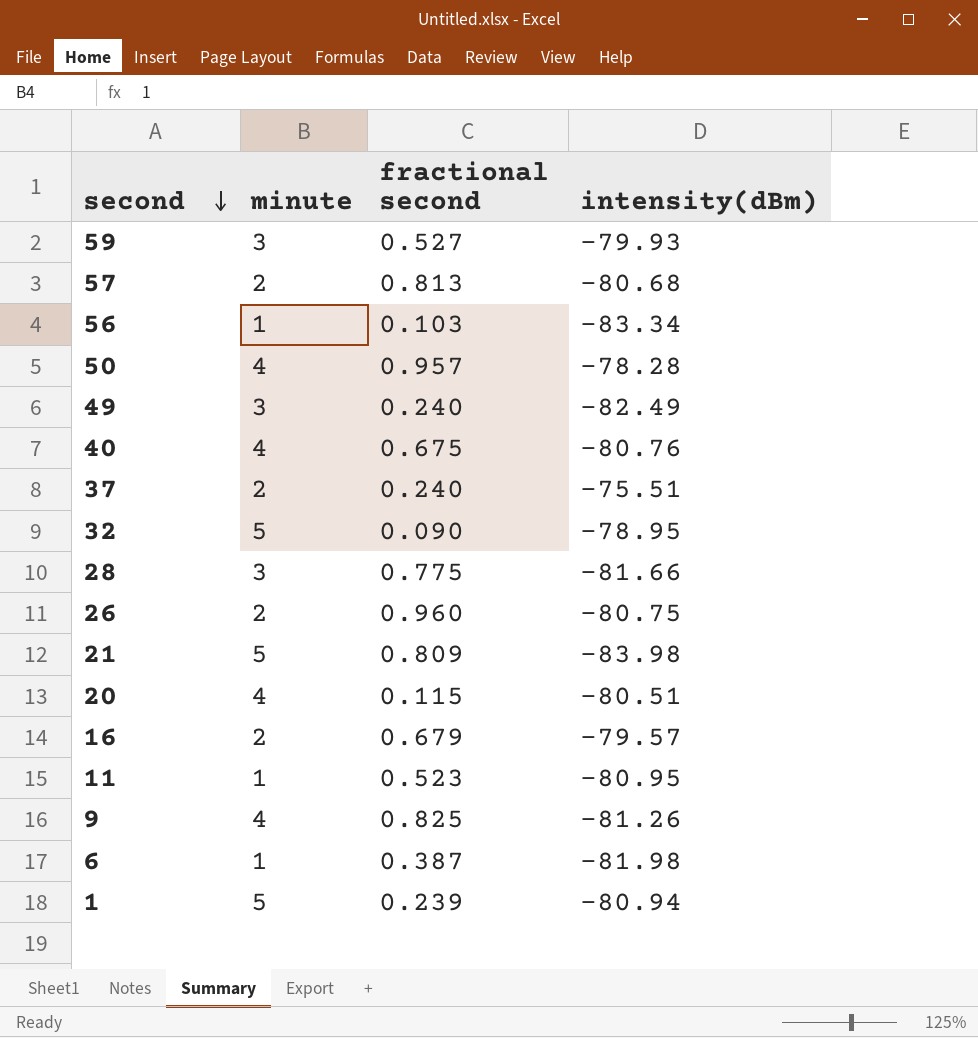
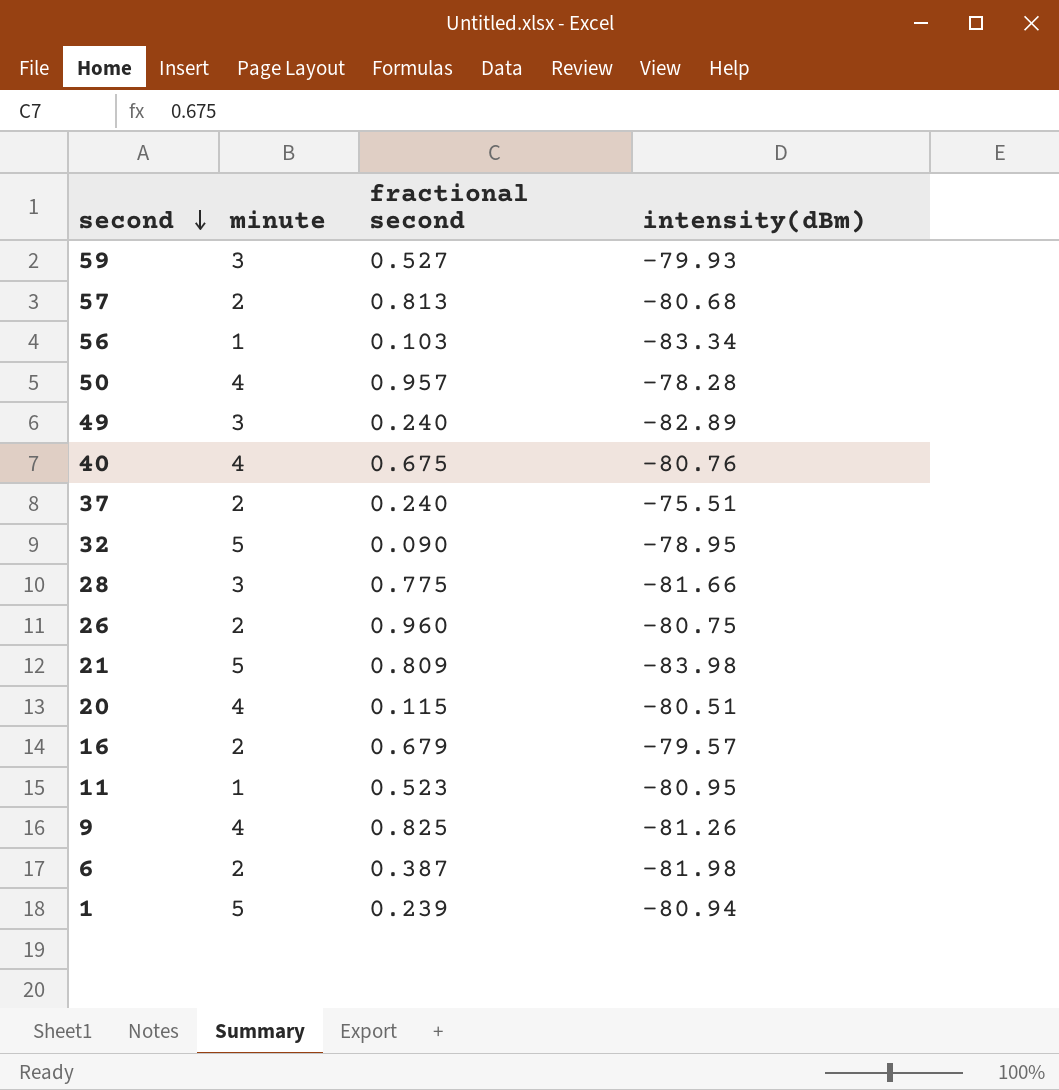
49 | intensity(dBm): -82.49 -> -82.89
6 | minute: 1 -> 2

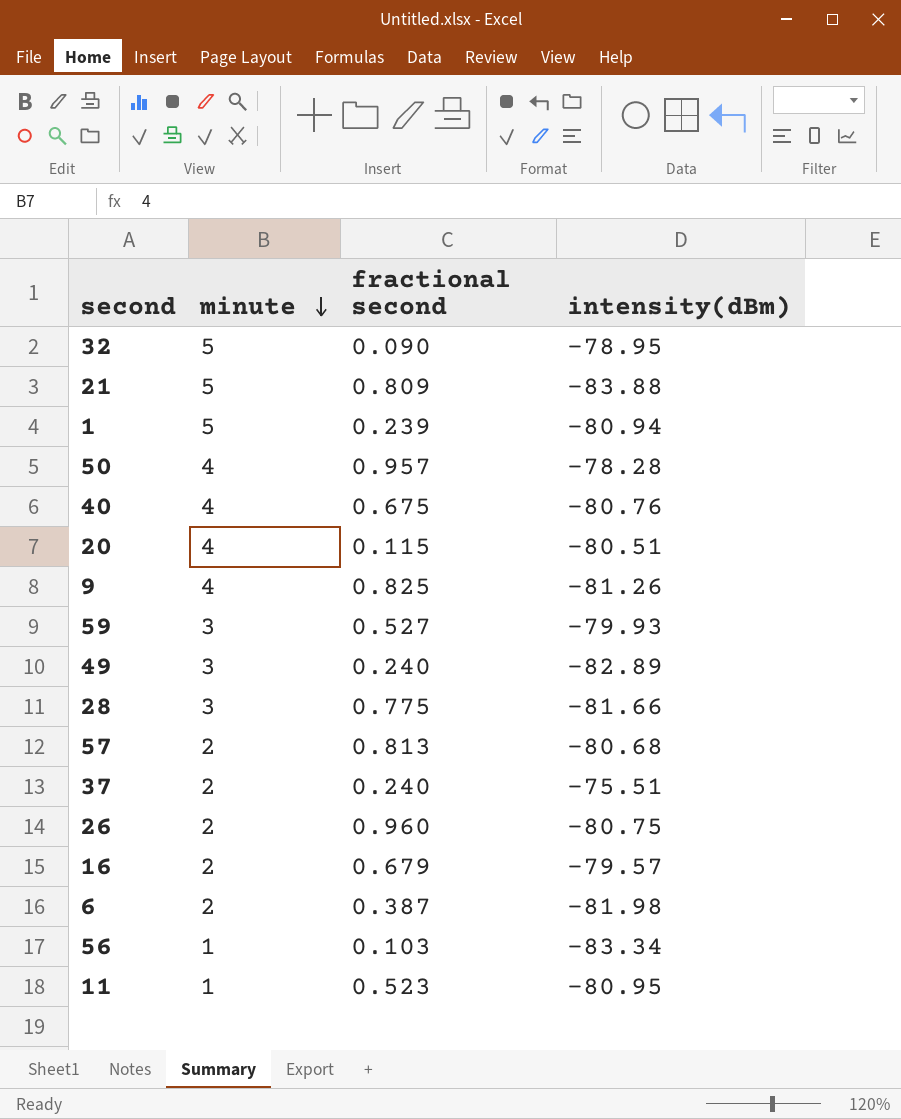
row order: second descending -> minute descending
21 | intensity(dBm): -83.98 -> -83.88

